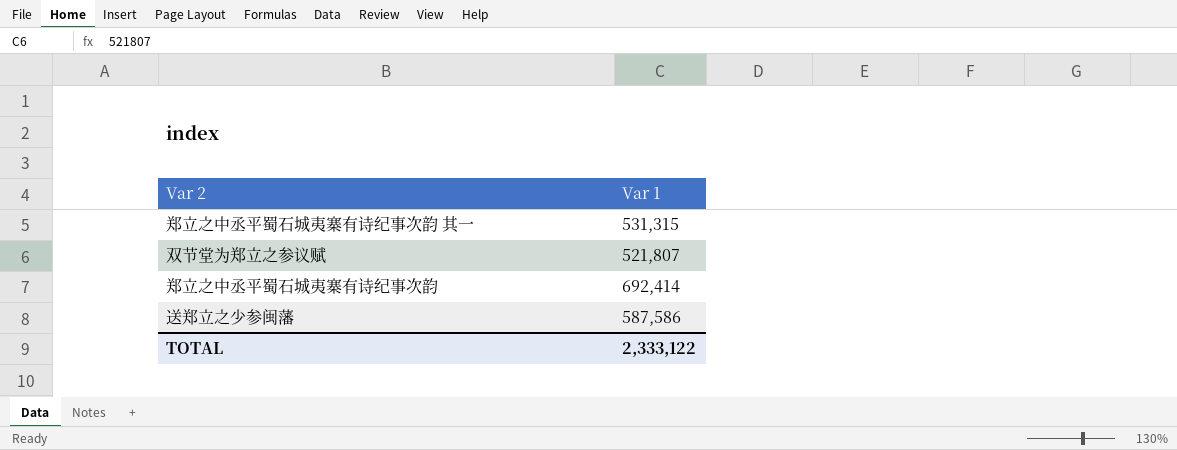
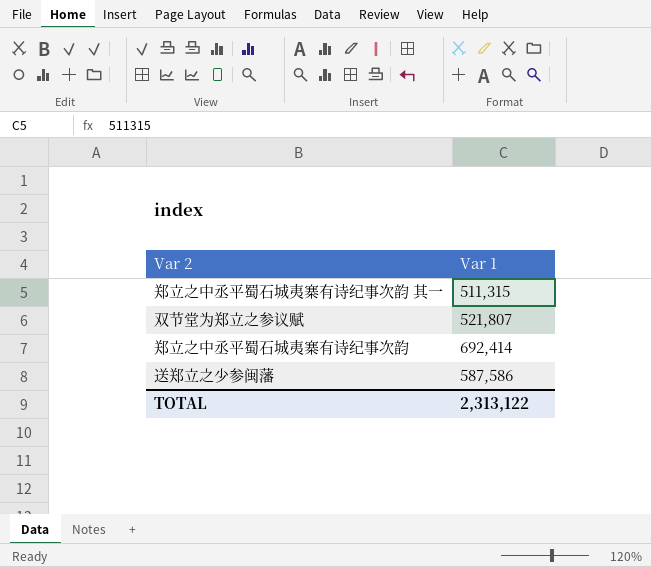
郑立之中丞平蜀石城夷寨有诗纪事次韵 其一 | Var 1: 531,315 -> 511,315
TOTAL | Var 1: 2,333,122 -> 2,313,122

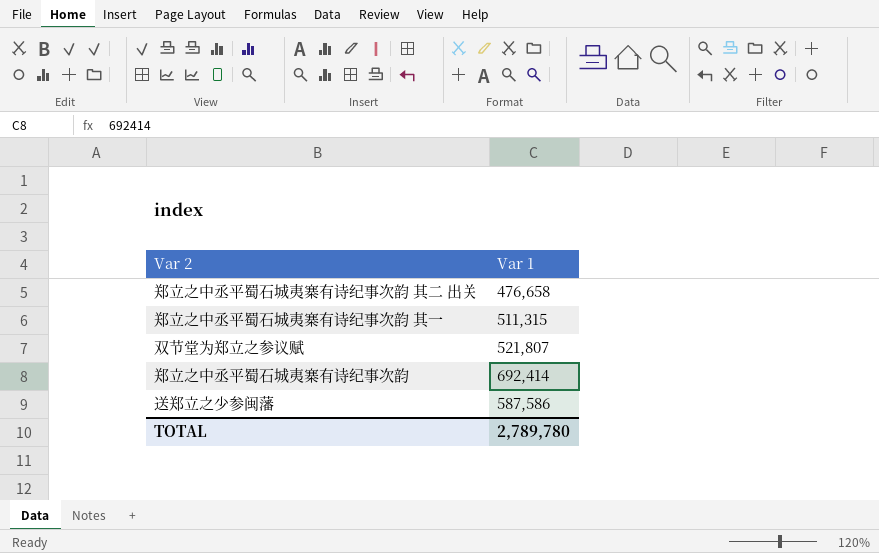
row 郑立之中丞平蜀石城夷寨有诗纪事次韵 其二 出关: none -> 476,658
TOTAL | Var 1: 2,313,122 -> 2,789,780

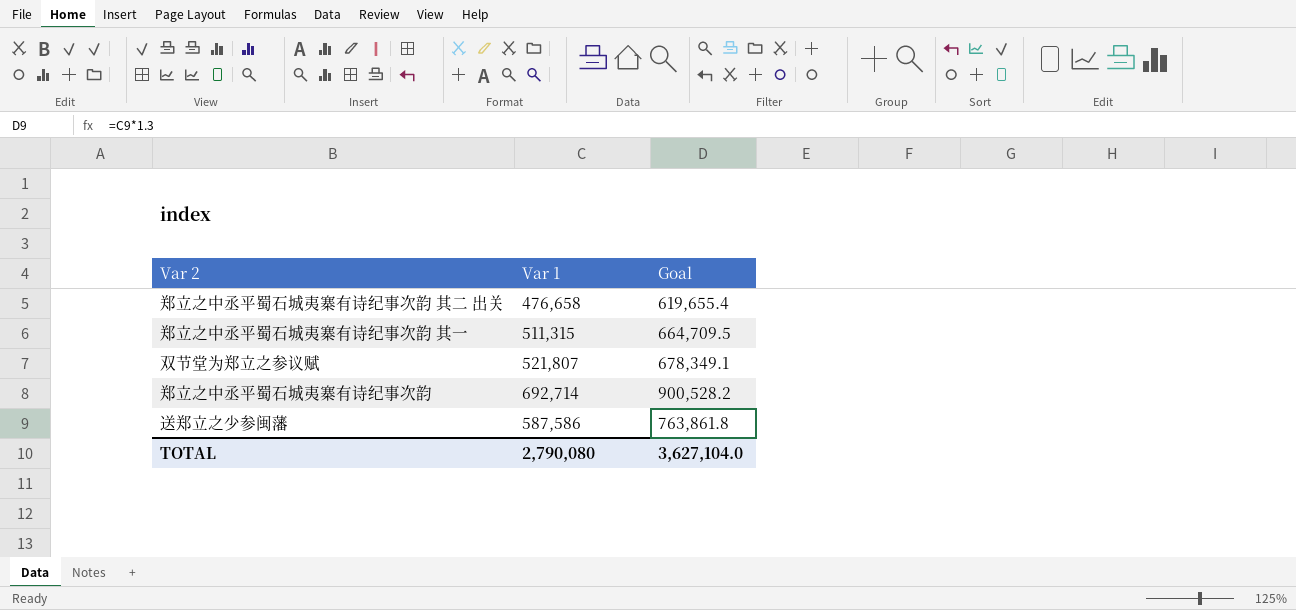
column Goal | formula: none -> [Var 1] * 1.3
郑立之中丞平蜀石城夷寨有诗纪事次韵 | Var 1: 692,414 -> 692,714
TOTAL | Var 1: 2,789,780 -> 2,790,080

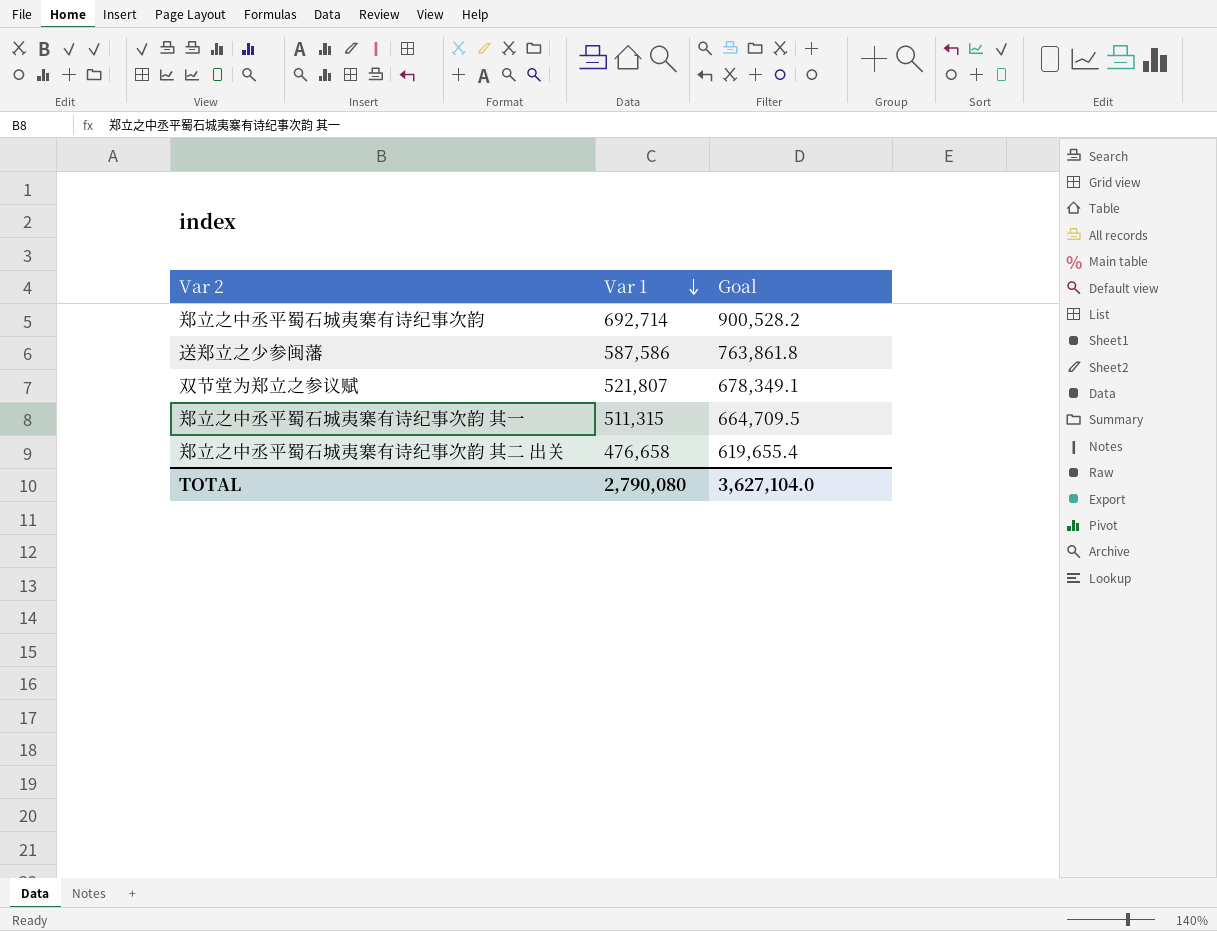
row order: none -> Var 1 descending

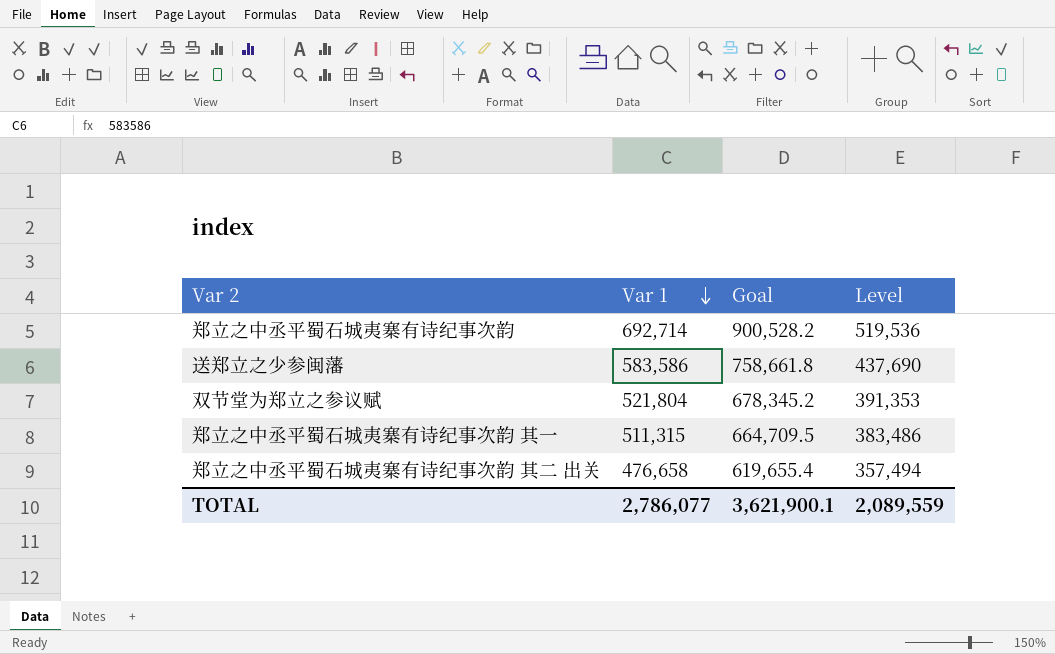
column Level | formula: none -> [Var 1] * 0.75
送郑立之少参闽藩 | Var 1: 587,586 -> 583,586
送郑立之少参闽藩 | Goal: 763,861.8 -> 758,661.8
双节堂为郑立之参议赋 | Var 1: 521,807 -> 521,804
双节堂为郑立之参议赋 | Goal: 678,349.1 -> 678,345.2
TOTAL | Var 1: 2,790,080 -> 2,786,077
TOTAL | Goal: 3,627,104.0 -> 3,621,900.1

